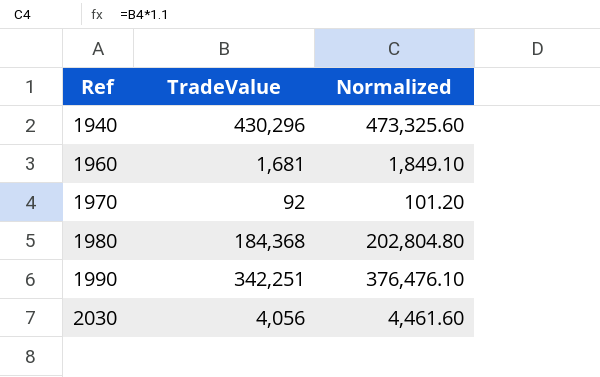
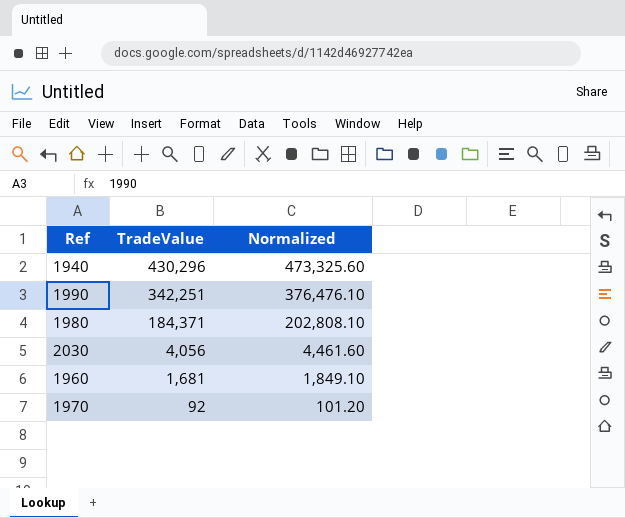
row order: Ref ascending -> TradeValue descending
1980 | TradeValue: 184,368 -> 184,371
1980 | Normalized: 202,804.80 -> 202,808.10

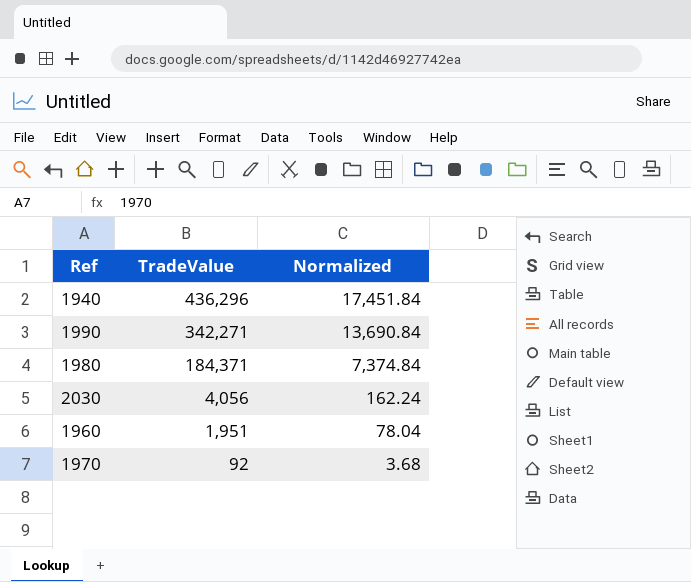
column Normalized | formula: [TradeValue] * 1.1 -> [TradeValue] * 0.04
1940 | TradeValue: 430,296 -> 436,296
1990 | TradeValue: 342,251 -> 342,271
1960 | TradeValue: 1,681 -> 1,951

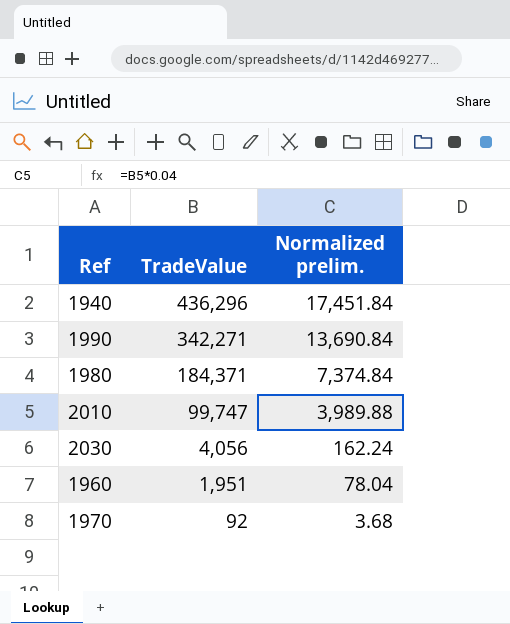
column name: Normalized -> Normalized prelim.
row 2010: none -> 99,747 | 3,989.88

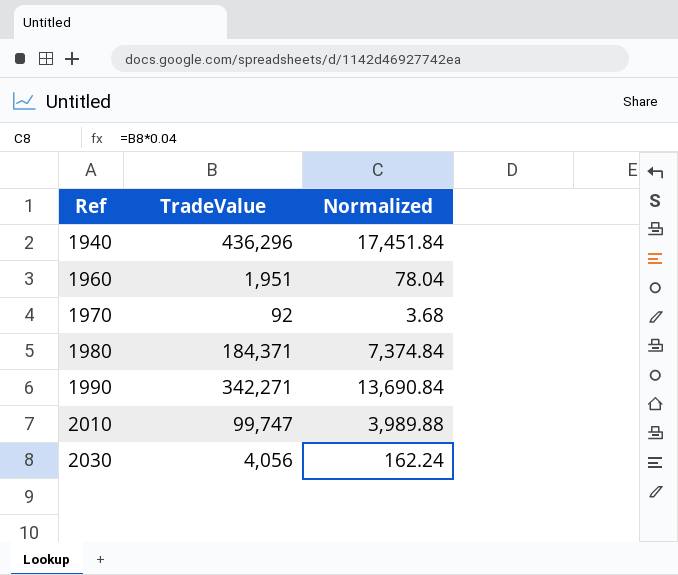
row order: TradeValue descending -> Ref ascending
column name: Normalized prelim. -> Normalized

